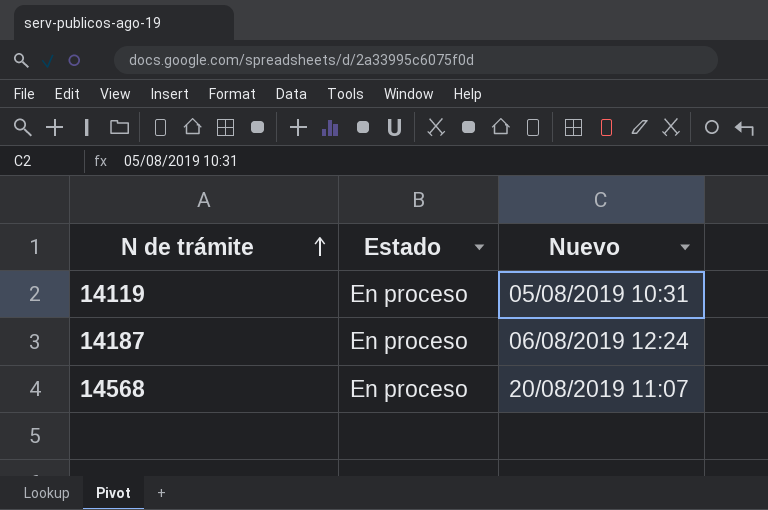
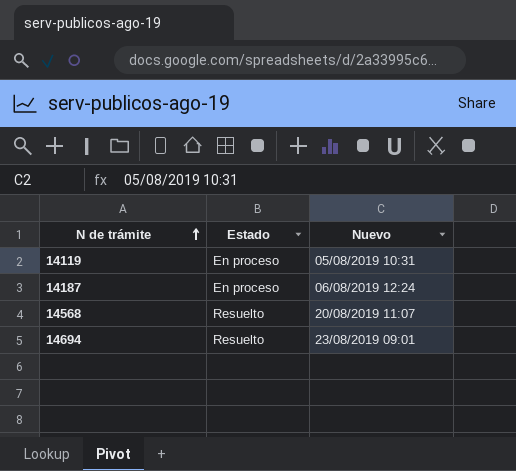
14568 | Estado: En proceso -> Resuelto
row 14694: none -> Resuelto | 23/08/2019 09:01

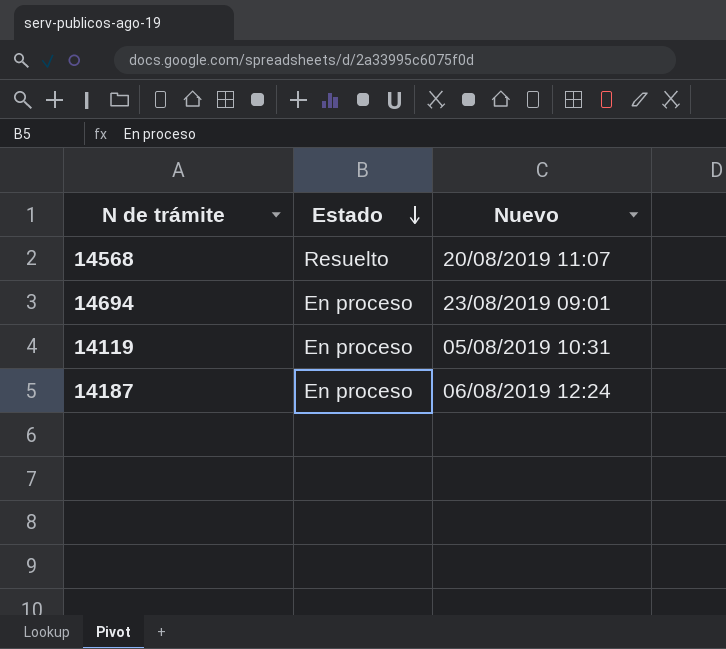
row order: N de trámite ascending -> Estado descending
14694 | Estado: Resuelto -> En proceso

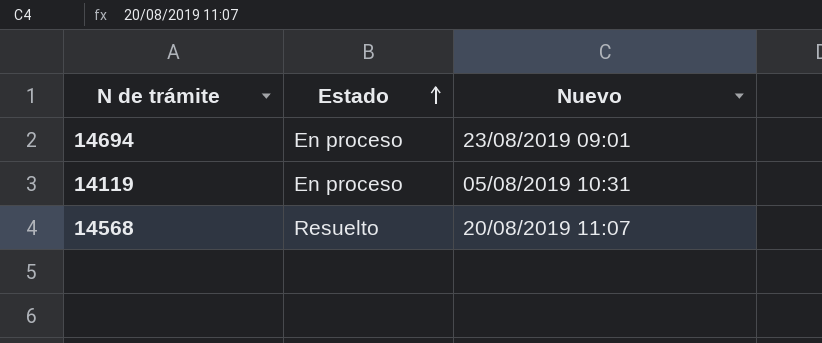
row order: Estado descending -> Estado ascending
row 14187: En proceso | 06/08/2019 12:24 -> none

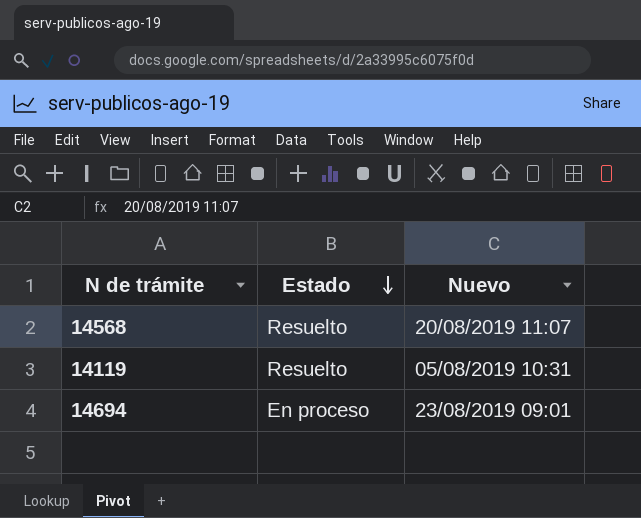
row order: Estado ascending -> Estado descending
14119 | Estado: En proceso -> Resuelto

